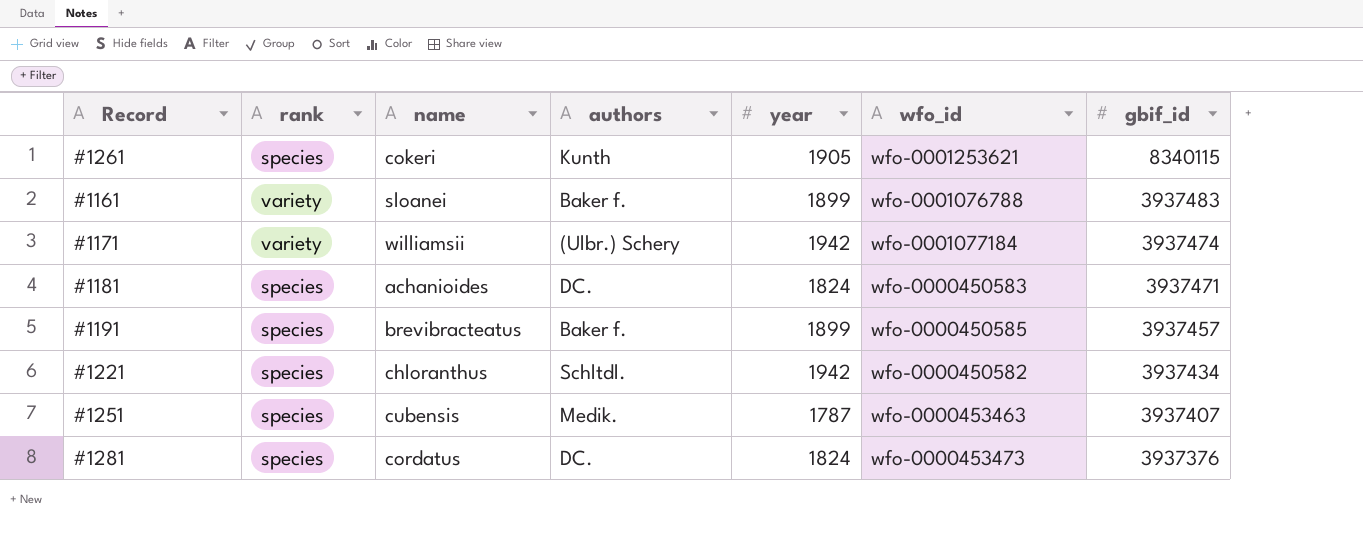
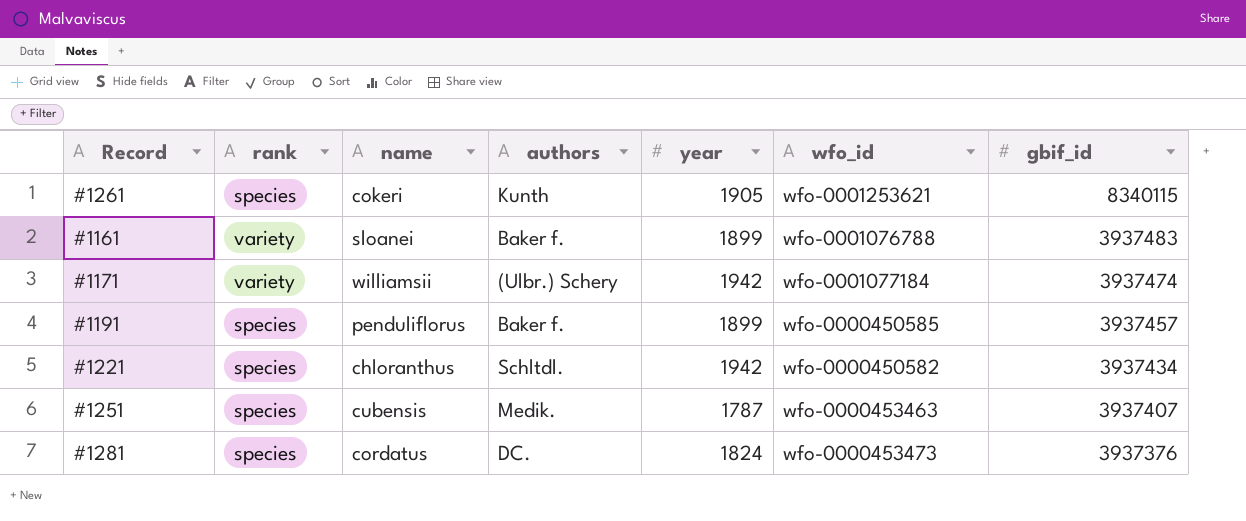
row #1181: species | achanioides | DC. | 1824 | wfo-0000450583 | 3937471 -> none
#1191 | name: brevibracteatus -> penduliflorus

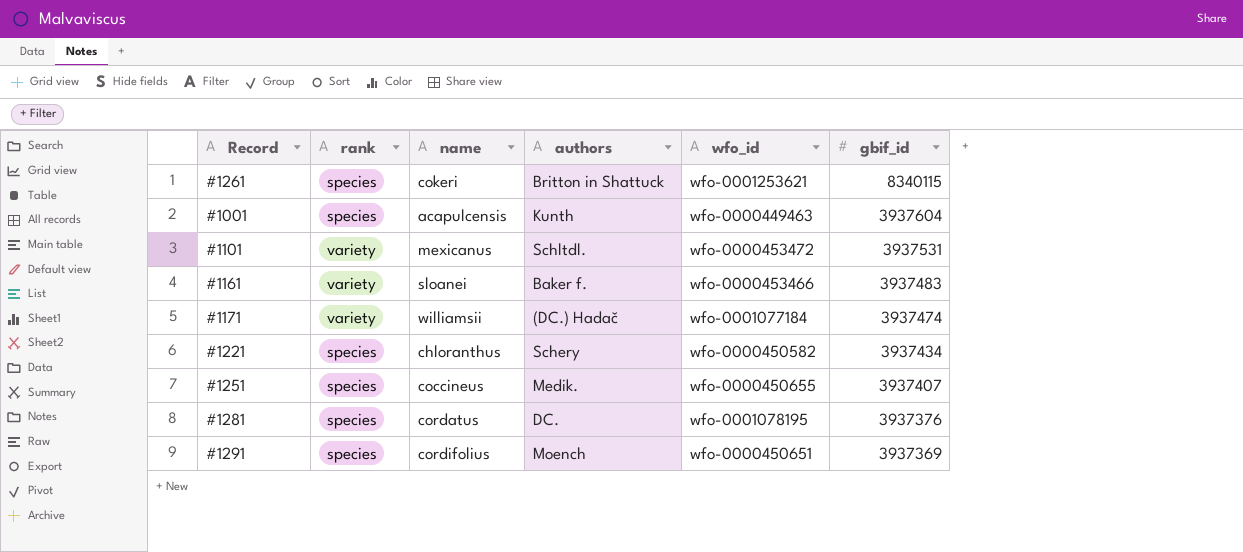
column year | position: 5 -> none
row #1191: species | penduliflorus | Baker f. | 1899 | wfo-0000450585 | 3937457 -> none
#1261 | authors: Kunth -> Britton in Shattuck
row #1001: none -> species | acapulcensis | Kunth | wfo-0000449463 | 3937604
row #1101: none -> variety | mexicanus | Schltdl. | wfo-0000453472 | 3937531
#1161 | wfo_id: wfo-0001076788 -> wfo-0000453466
#1171 | authors: (Ulbr.) Schery -> (DC.) Hadač
#1221 | authors: Schltdl. -> Schery
#1251 | name: cubensis -> coccineus
#1251 | wfo_id: wfo-0000453463 -> wfo-0000450655
#1281 | wfo_id: wfo-0000453473 -> wfo-0001078195
row #1291: none -> species | cordifolius | Moench | wfo-0000450651 | 3937369

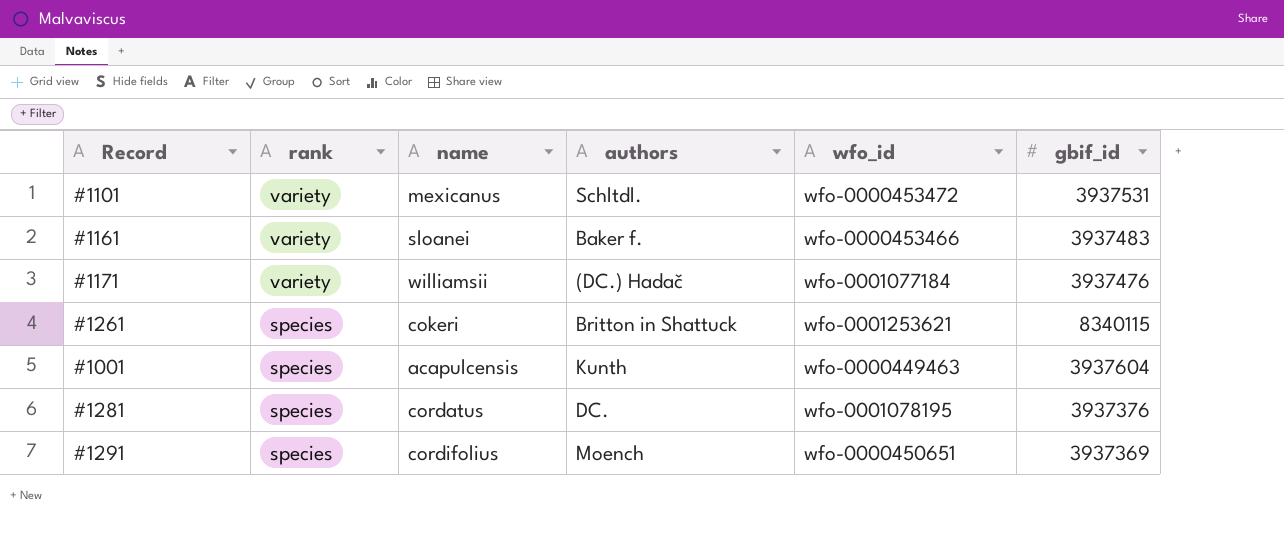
row order: gbif_id descending -> rank descending
row #1221: species | chloranthus | Schery | wfo-0000450582 | 3937434 -> none
row #1251: species | coccineus | Medik. | wfo-0000450655 | 3937407 -> none
#1171 | gbif_id: 3937474 -> 3937476

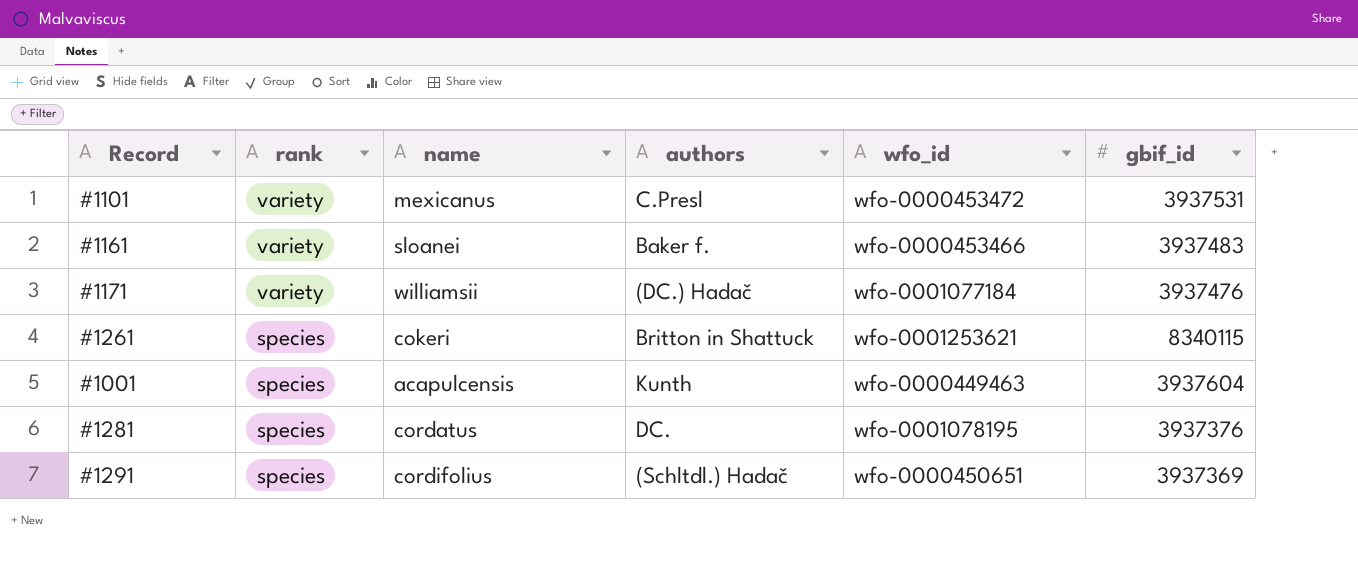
#1101 | authors: Schltdl. -> C.Presl
#1291 | authors: Moench -> (Schltdl.) Hadač

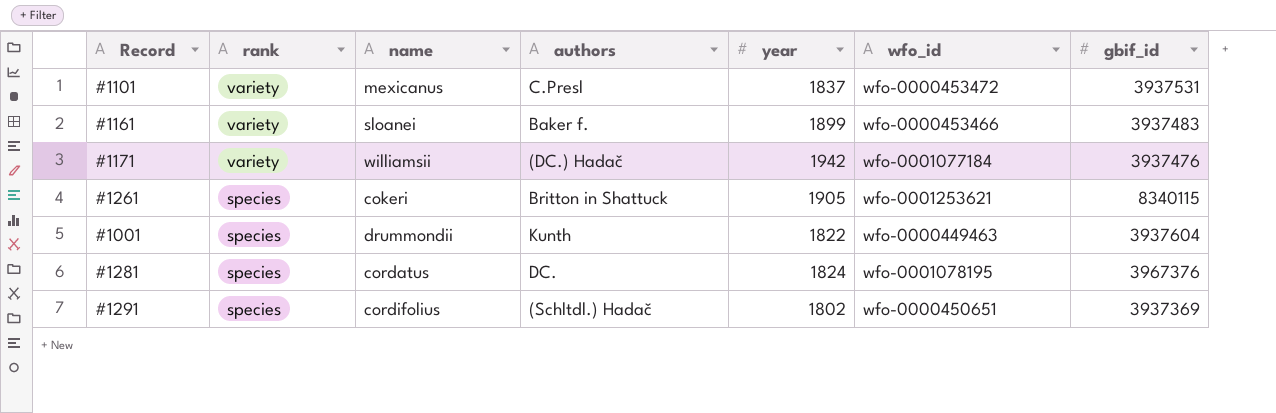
column year | position: none -> 5
#1001 | name: acapulcensis -> drummondii
#1281 | gbif_id: 3937376 -> 3967376

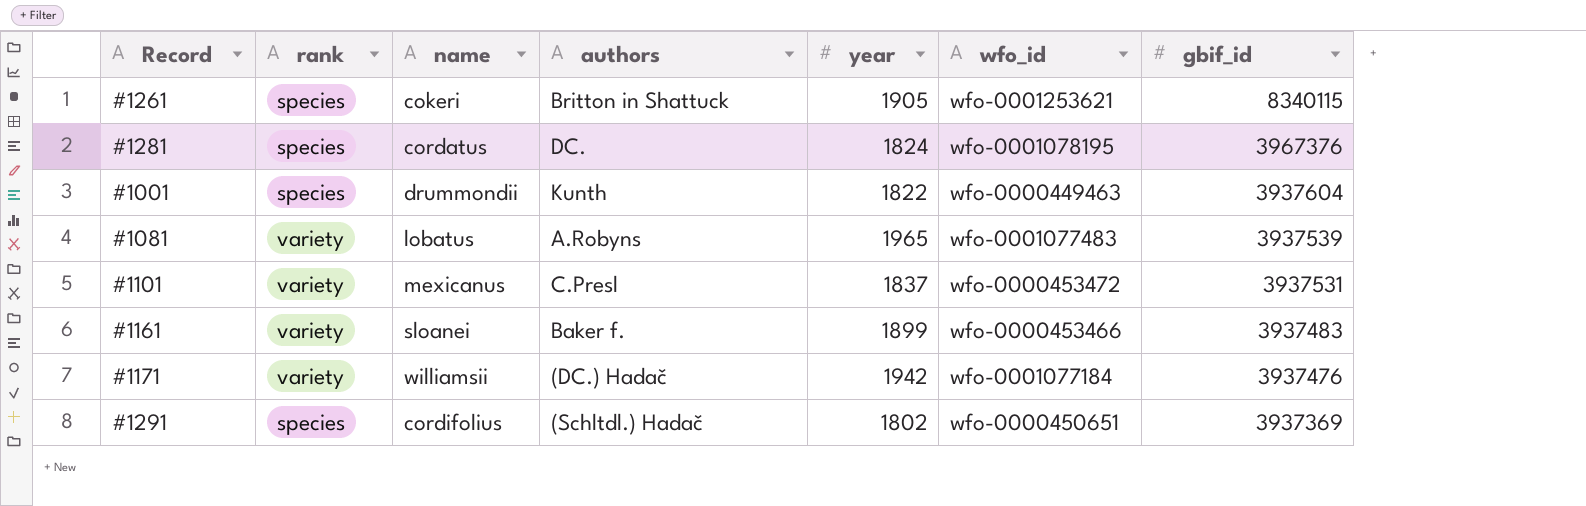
row order: rank descending -> gbif_id descending
row #1081: none -> variety | lobatus | A.Robyns | 1965 | wfo-0001077483 | 3937539

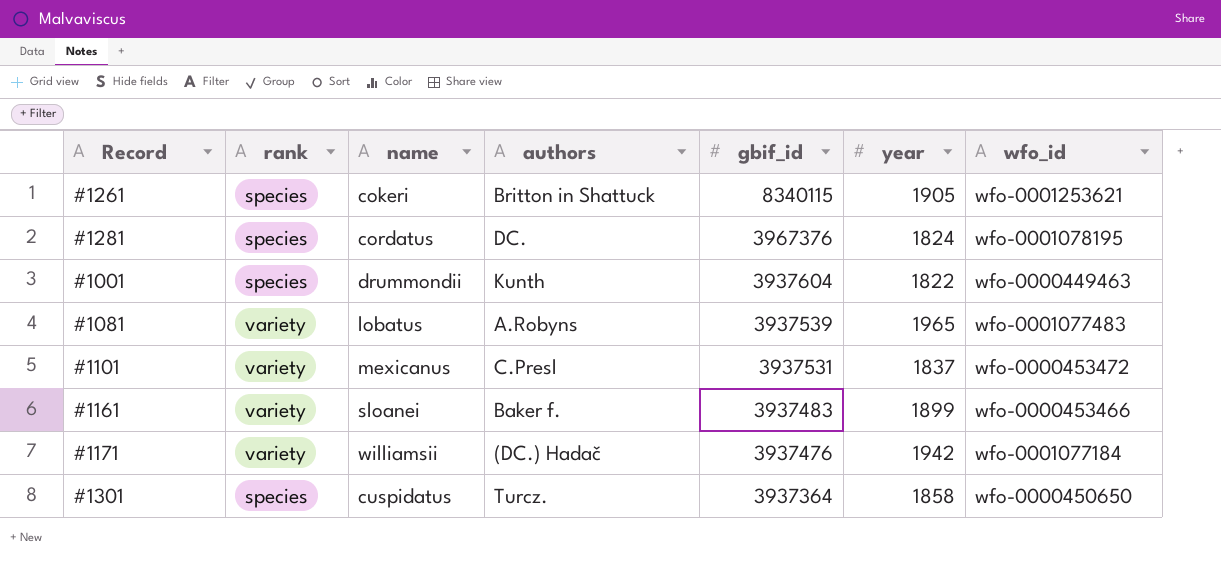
column gbif_id | position: 7 -> 5
row #1291: species | cordifolius | (Schltdl.) Hadač | 1802 | wfo-0000450651 | 3937369 -> none
row #1301: none -> species | cuspidatus | Turcz. | 3937364 | 1858 | wfo-0000450650

